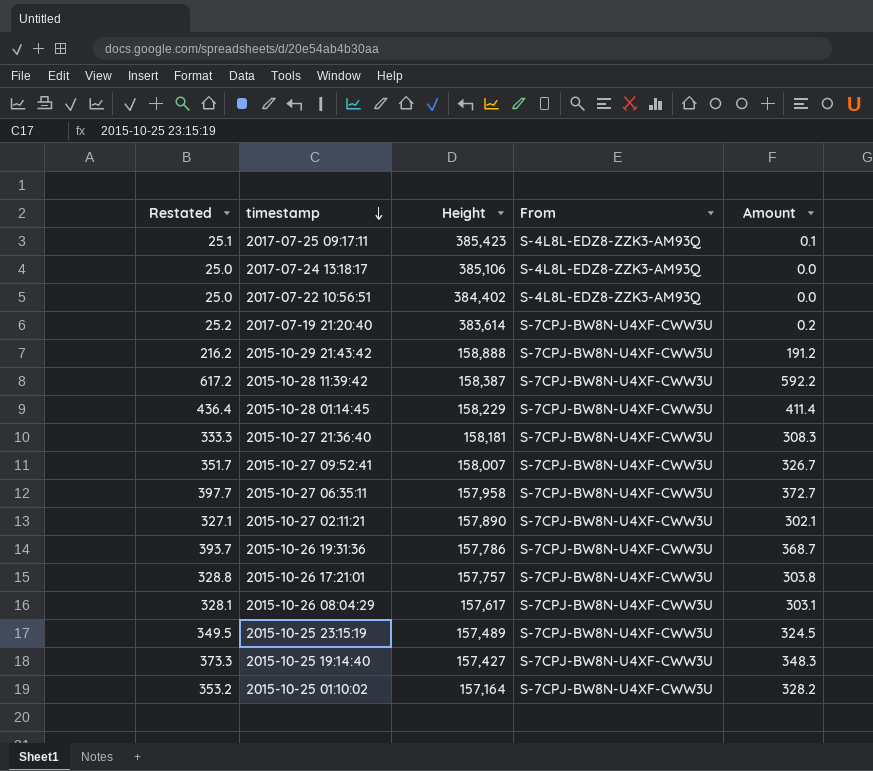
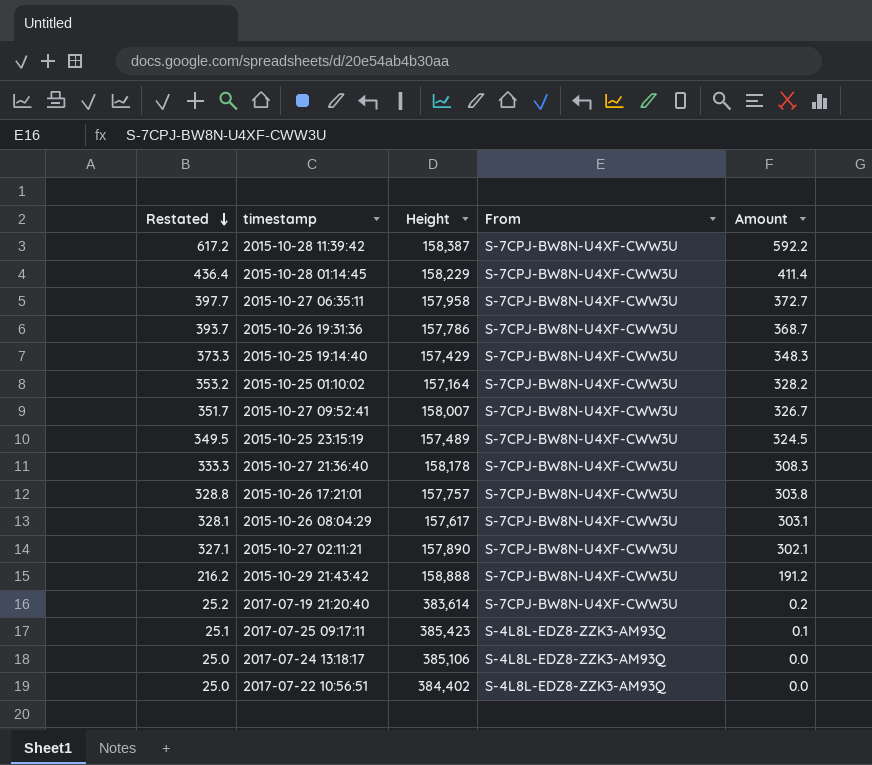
row order: timestamp descending -> Restated descending
2015-10-25 19:14:40 | Height: 157,427 -> 157,429
2015-10-27 21:36:40 | Height: 158,181 -> 158,178

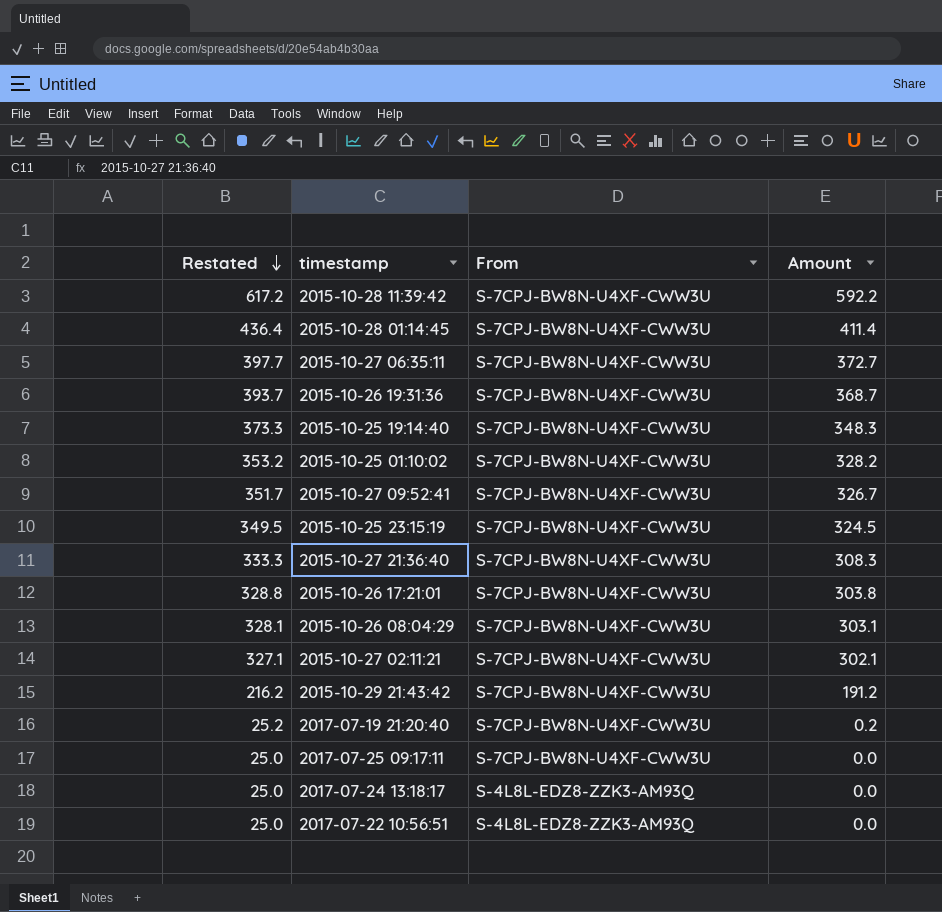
column Height | position: 3 -> none
2017-07-25 09:17:11 | Restated: 25.1 -> 25.0
2017-07-25 09:17:11 | From: S-4L8L-EDZ8-ZZK3-AM93Q -> S-7CPJ-BW8N-U4XF-CWW3U
2017-07-25 09:17:11 | Amount: 0.1 -> 0.0

